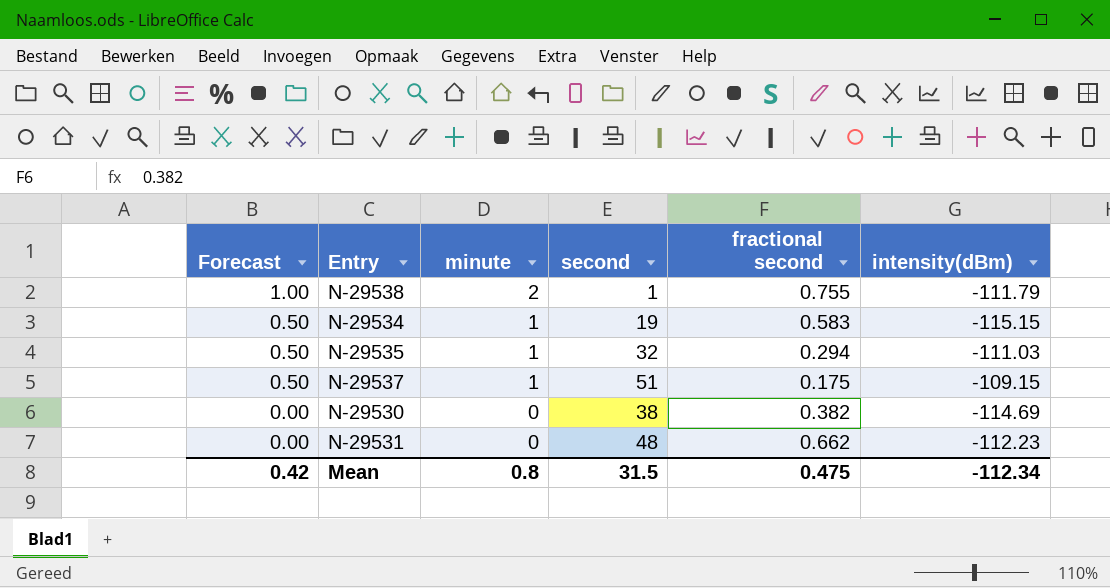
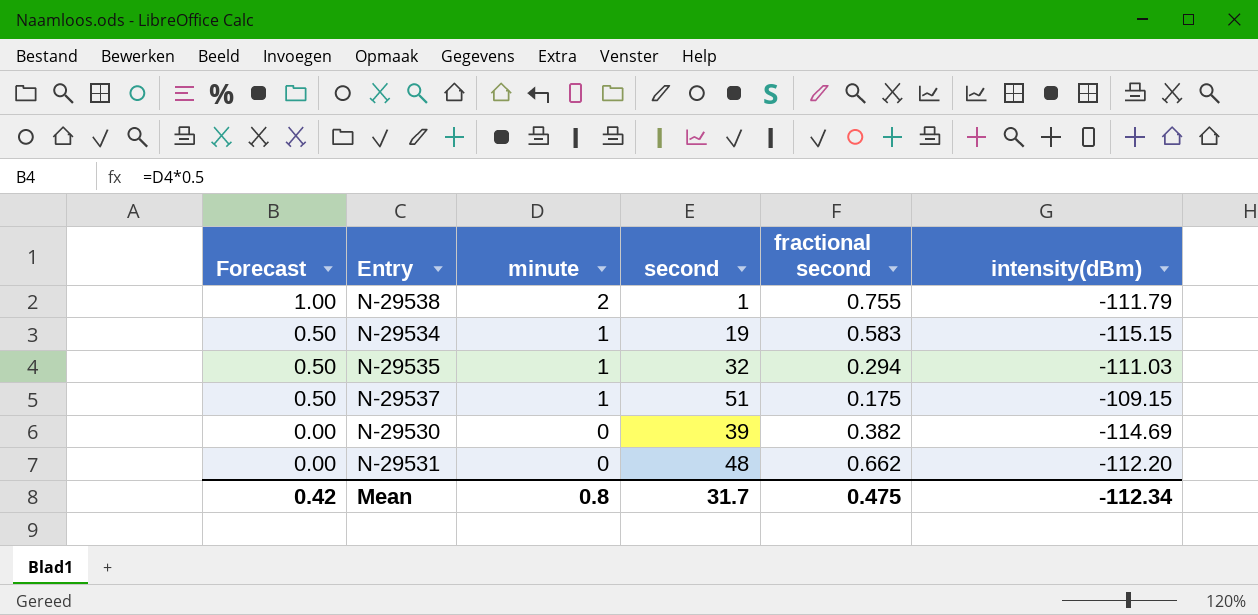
N-29530 | second: 38 -> 39
N-29531 | intensity(dBm): -112.23 -> -112.20
Mean | second: 31.5 -> 31.7

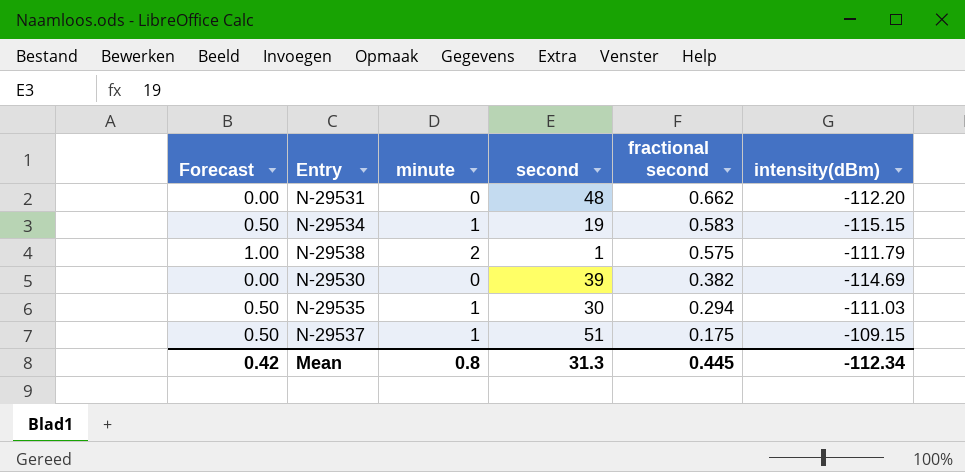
row order: Forecast descending -> fractional second descending
N-29538 | fractional second: 0.755 -> 0.575
N-29535 | second: 32 -> 30
Mean | second: 31.7 -> 31.3
Mean | fractional second: 0.475 -> 0.445

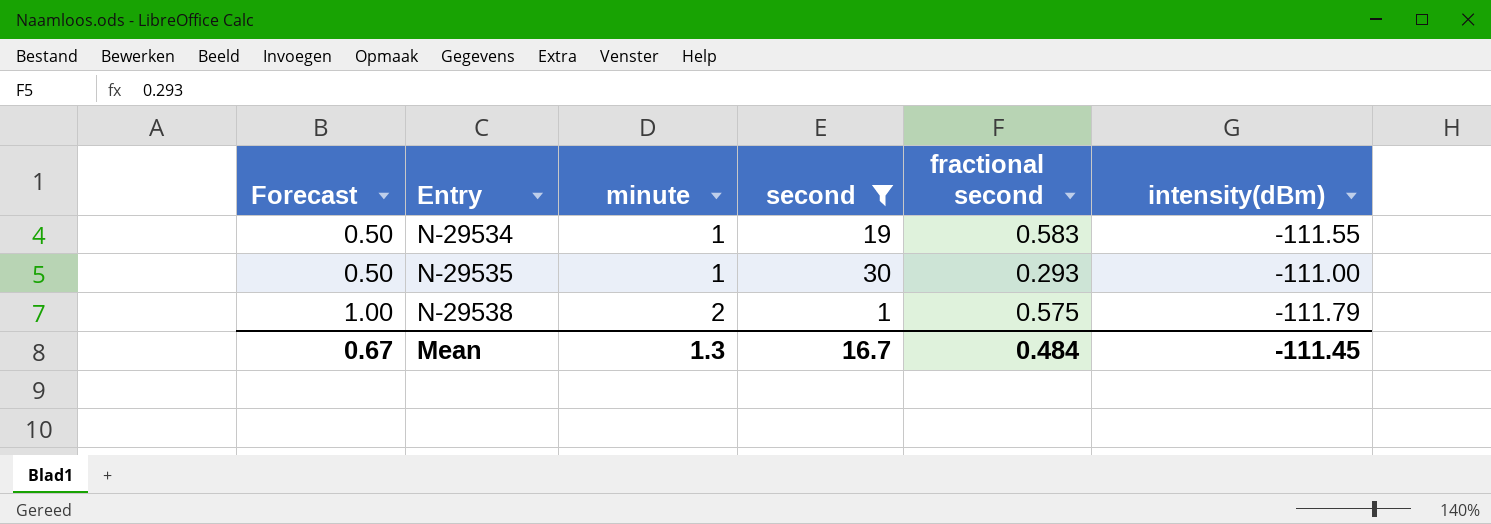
filter: none -> second <= 30
row order: fractional second descending -> Forecast ascending
N-29534 | intensity(dBm): -115.15 -> -111.55
N-29535 | fractional second: 0.294 -> 0.293
N-29535 | intensity(dBm): -111.03 -> -111.00
Mean | Forecast: 0.42 -> 0.67
Mean | minute: 0.8 -> 1.3
Mean | second: 31.3 -> 16.7
Mean | fractional second: 0.445 -> 0.484
Mean | intensity(dBm): -112.34 -> -111.45

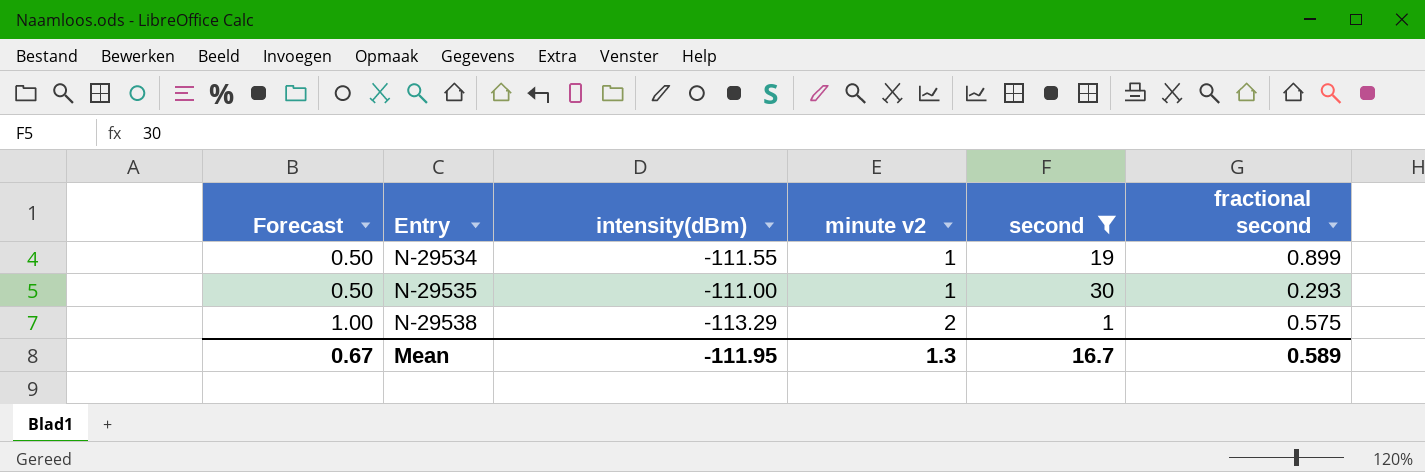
column intensity(dBm) | position: 6 -> 3
column name: minute -> minute v2
N-29534 | fractional second: 0.583 -> 0.899
N-29538 | intensity(dBm): -111.79 -> -113.29
Mean | intensity(dBm): -111.45 -> -111.95
Mean | fractional second: 0.484 -> 0.589

